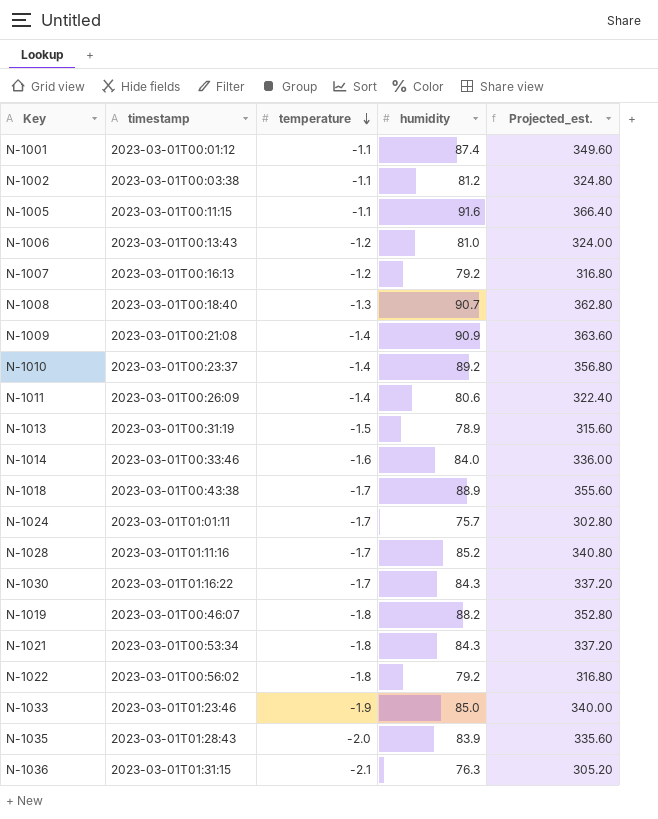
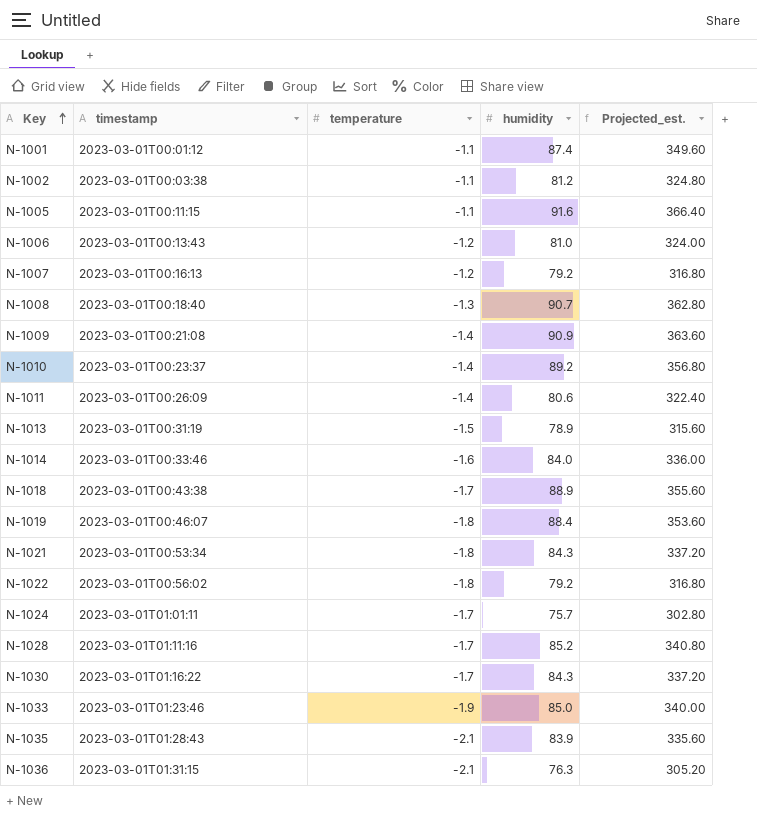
row order: temperature descending -> Key ascending
N-1019 | humidity: 88.2 -> 88.4
N-1019 | Projected_est.: 352.80 -> 353.60
N-1035 | temperature: -2.0 -> -2.1

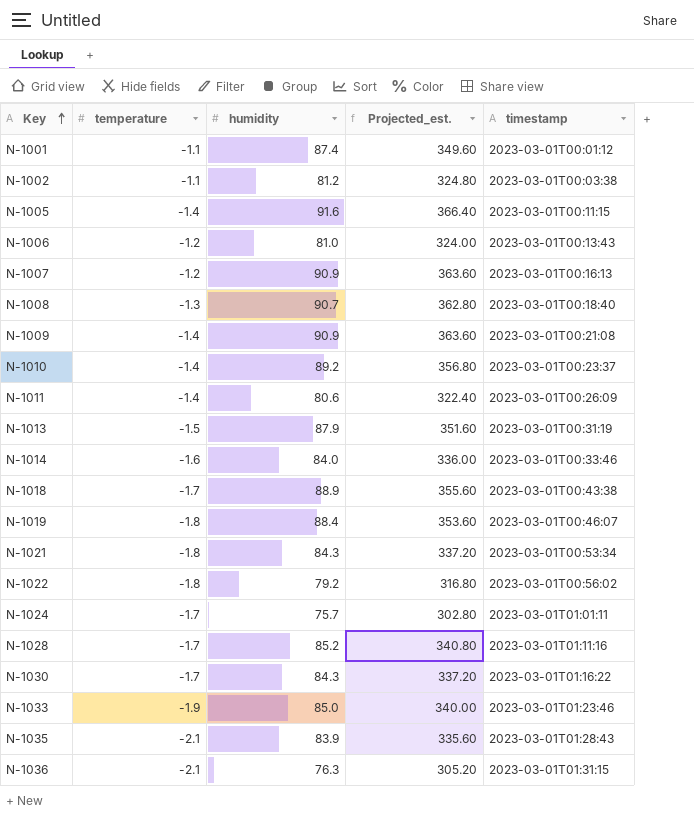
column timestamp | position: 2 -> 5
N-1005 | temperature: -1.1 -> -1.4
N-1007 | humidity: 79.2 -> 90.9
N-1007 | Projected_est.: 316.80 -> 363.60
N-1013 | humidity: 78.9 -> 87.9
N-1013 | Projected_est.: 315.60 -> 351.60

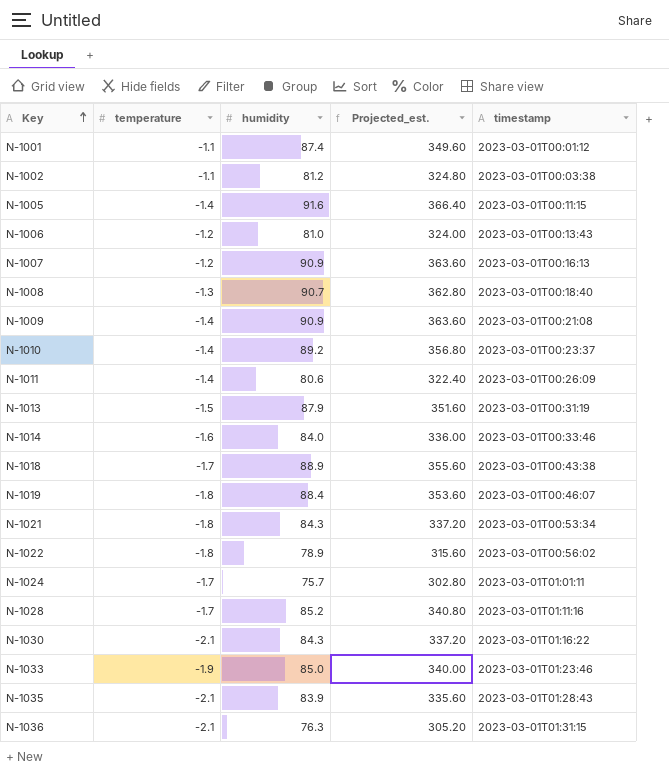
N-1022 | humidity: 79.2 -> 78.9
N-1022 | Projected_est.: 316.80 -> 315.60
N-1030 | temperature: -1.7 -> -2.1

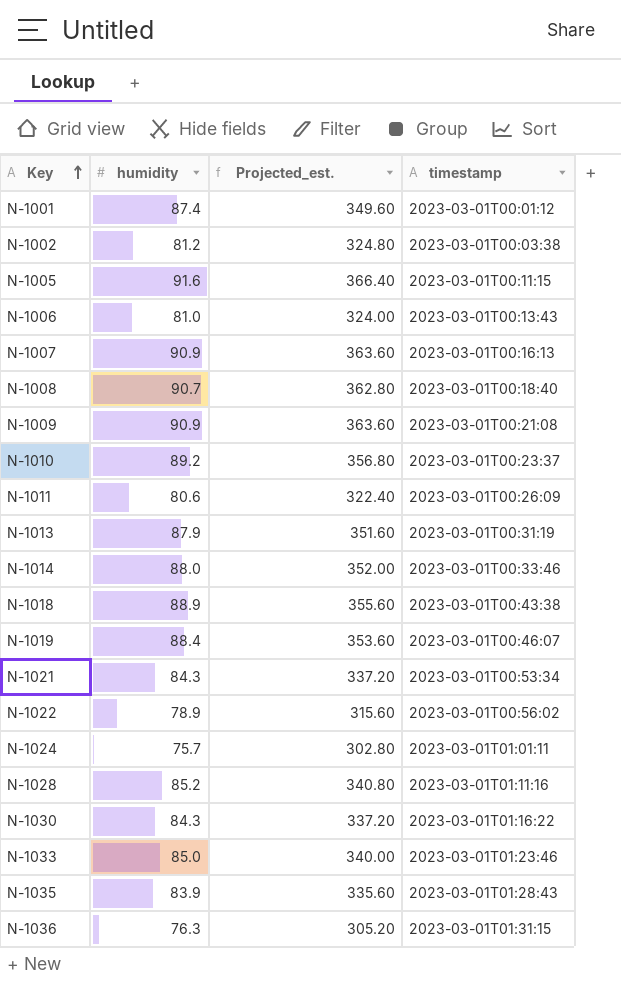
column temperature | position: 2 -> none
N-1014 | humidity: 84.0 -> 88.0
N-1014 | Projected_est.: 336.00 -> 352.00

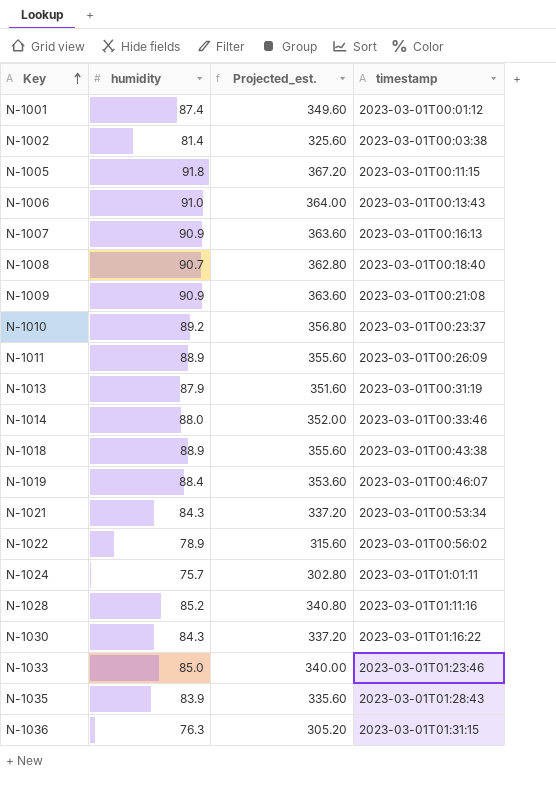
N-1002 | humidity: 81.2 -> 81.4
N-1002 | Projected_est.: 324.80 -> 325.60
N-1005 | humidity: 91.6 -> 91.8
N-1005 | Projected_est.: 366.40 -> 367.20
N-1006 | humidity: 81.0 -> 91.0
N-1006 | Projected_est.: 324.00 -> 364.00
N-1011 | humidity: 80.6 -> 88.9
N-1011 | Projected_est.: 322.40 -> 355.60

